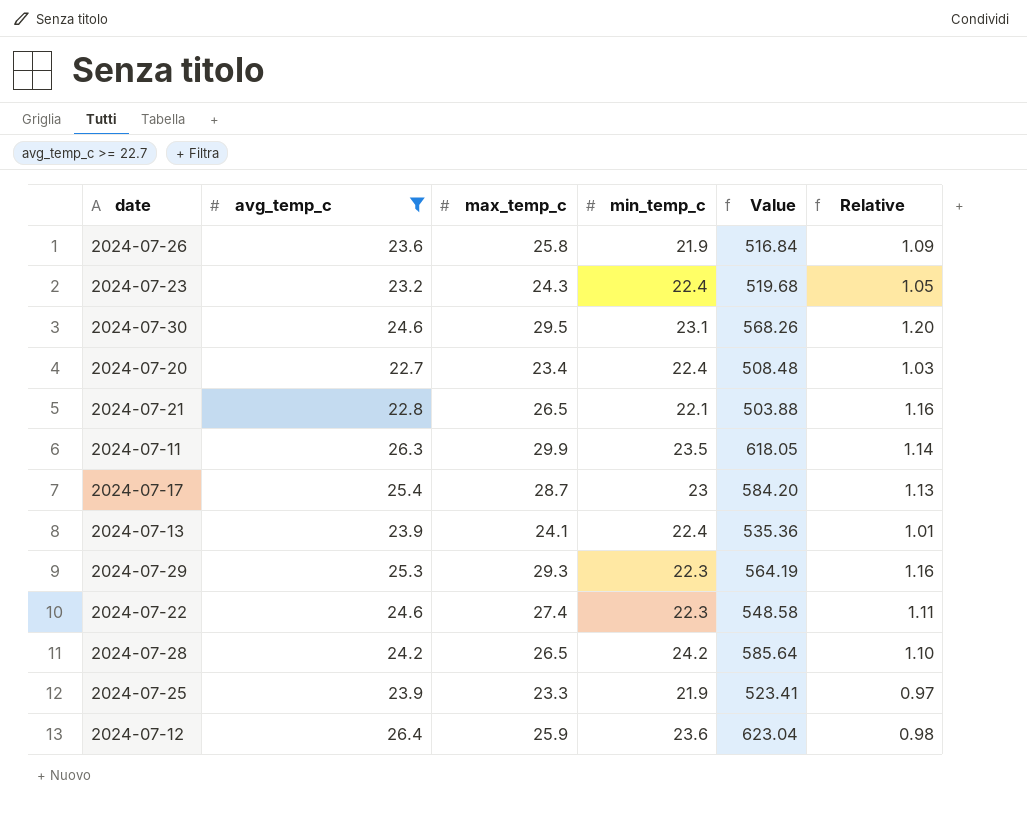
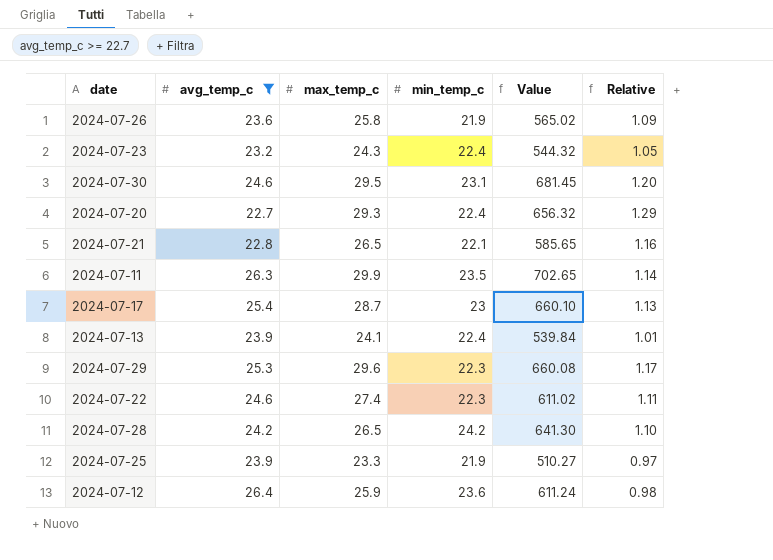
column Value | formula: [avg_temp_c] * [min_temp_c] -> [max_temp_c] * [min_temp_c]
2024-07-20 | max_temp_c: 23.4 -> 29.3
2024-07-20 | Relative: 1.03 -> 1.29
2024-07-29 | max_temp_c: 29.3 -> 29.6
2024-07-29 | Relative: 1.16 -> 1.17

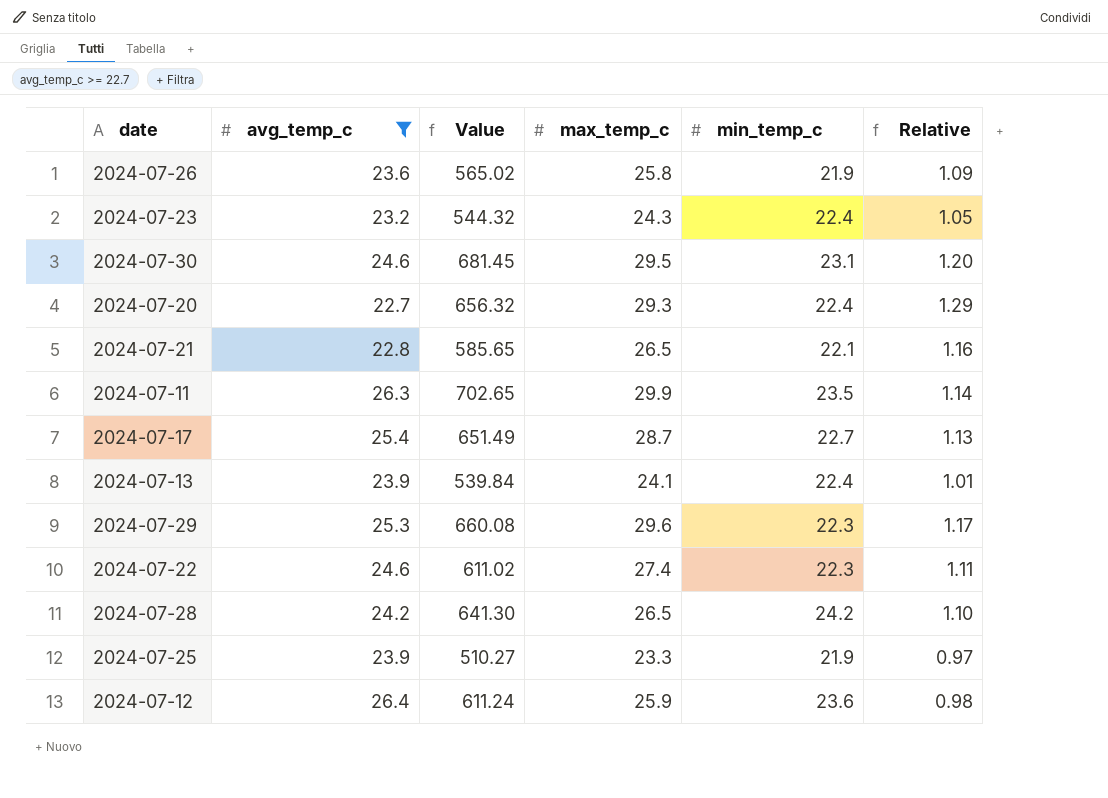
column Value | position: 5 -> 3
2024-07-17 | Value: 660.10 -> 651.49
2024-07-17 | min_temp_c: 23 -> 22.7

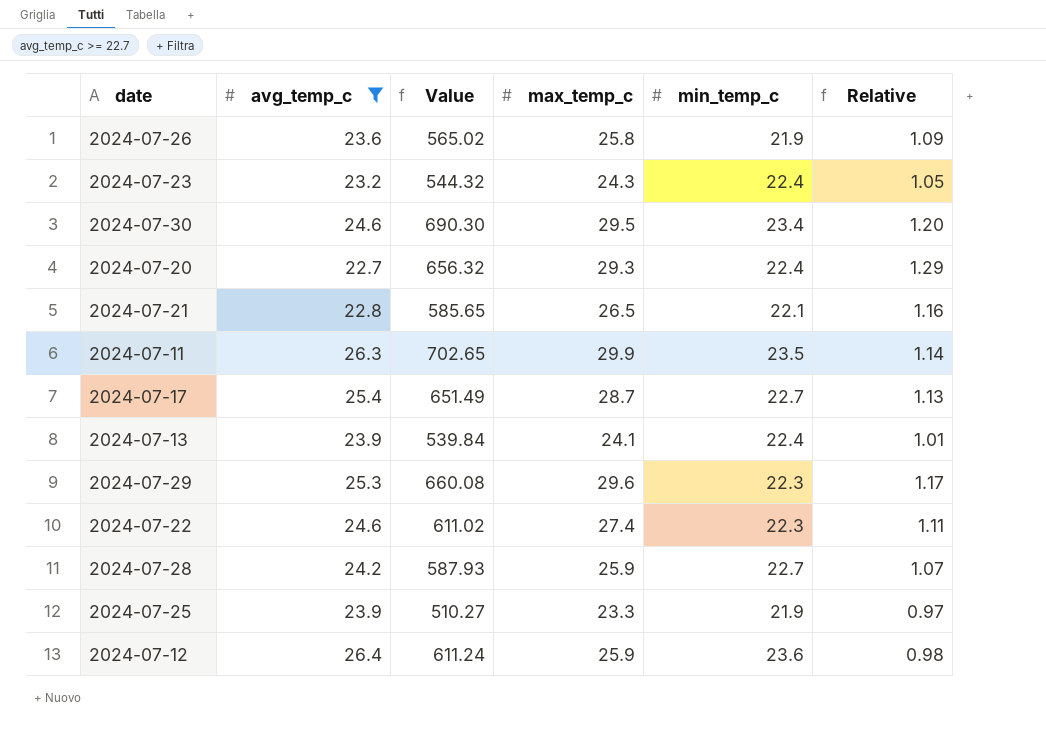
2024-07-30 | Value: 681.45 -> 690.30
2024-07-30 | min_temp_c: 23.1 -> 23.4
2024-07-28 | Value: 641.30 -> 587.93
2024-07-28 | max_temp_c: 26.5 -> 25.9
2024-07-28 | min_temp_c: 24.2 -> 22.7
2024-07-28 | Relative: 1.10 -> 1.07

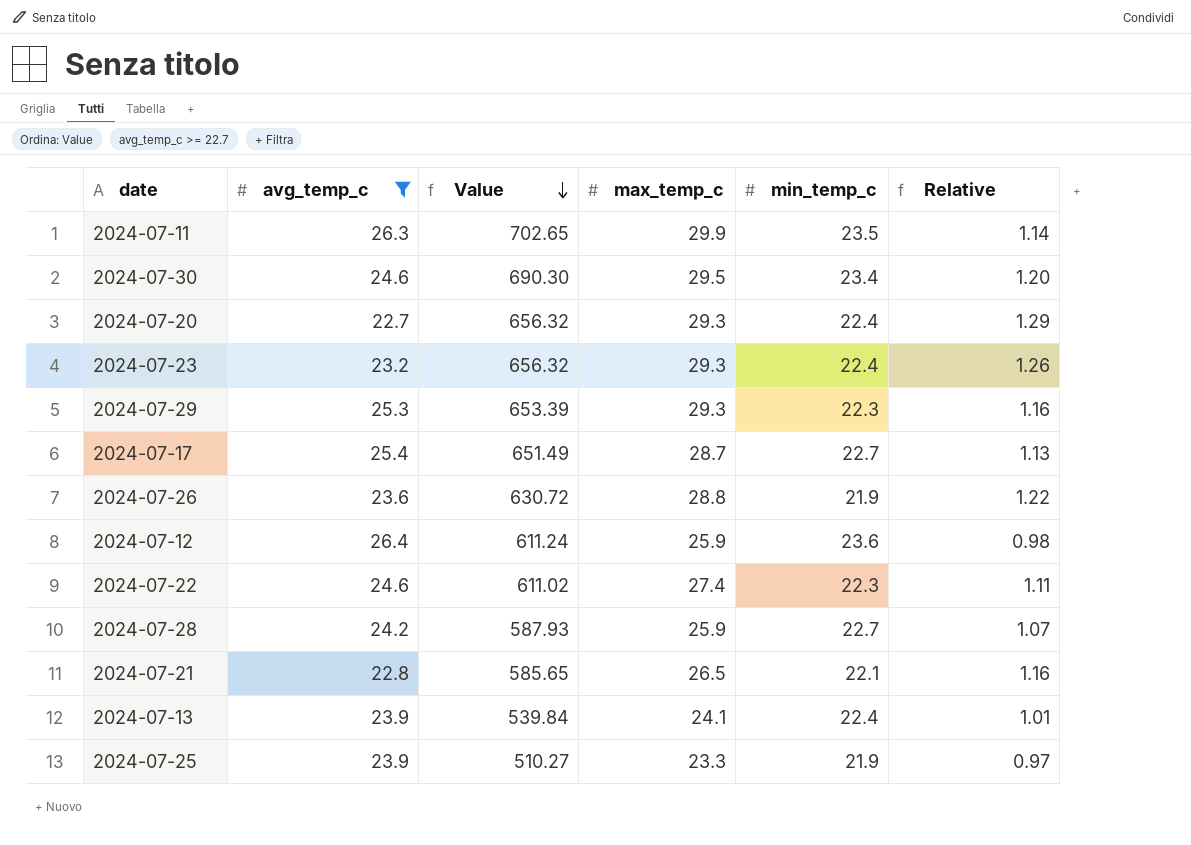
row order: none -> Value descending
2024-07-23 | Value: 544.32 -> 656.32
2024-07-23 | max_temp_c: 24.3 -> 29.3
2024-07-23 | Relative: 1.05 -> 1.26
2024-07-29 | Value: 660.08 -> 653.39
2024-07-29 | max_temp_c: 29.6 -> 29.3
2024-07-29 | Relative: 1.17 -> 1.16
2024-07-26 | Value: 565.02 -> 630.72
2024-07-26 | max_temp_c: 25.8 -> 28.8
2024-07-26 | Relative: 1.09 -> 1.22

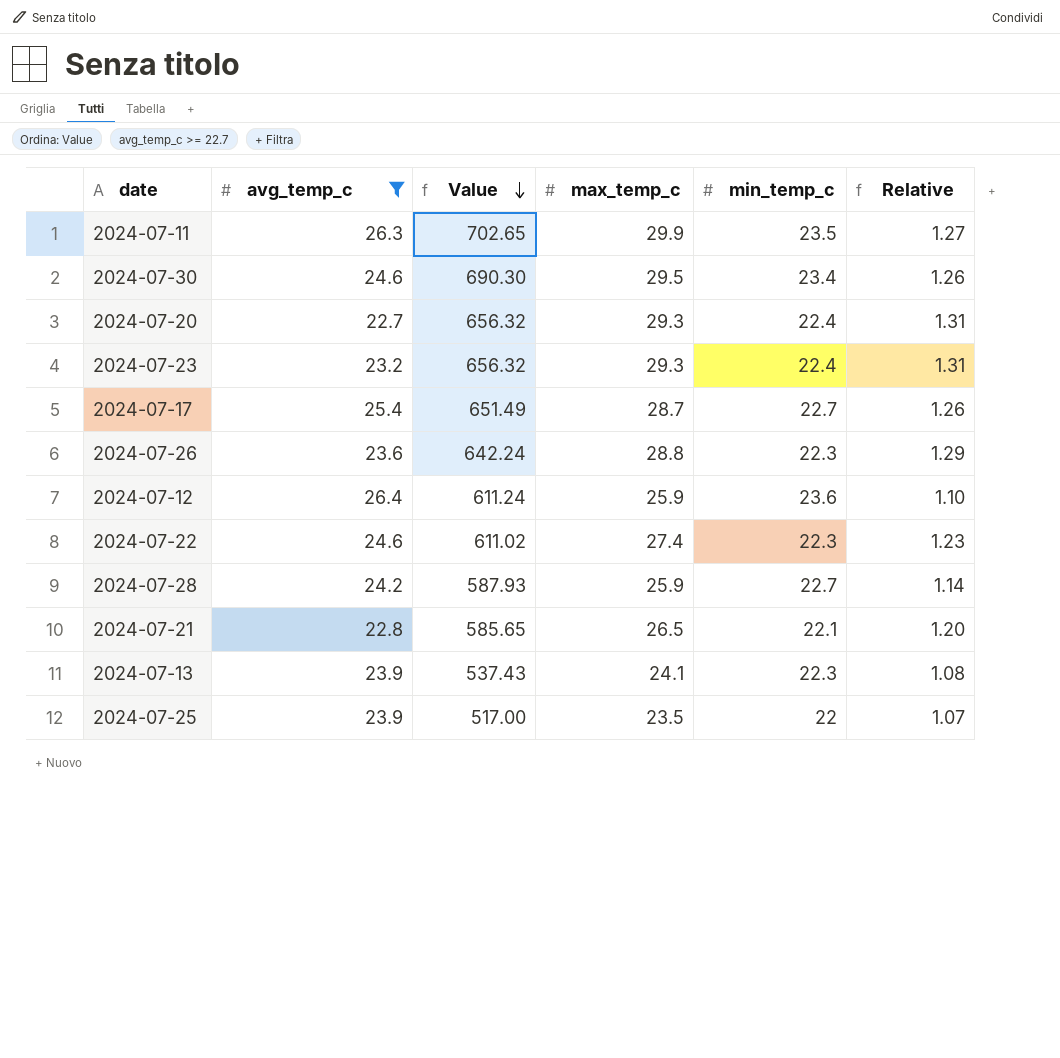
column Relative | formula: [max_temp_c] / [avg_temp_c] -> [max_temp_c] / [min_temp_c]
row 2024-07-29: 25.3 | 653.39 | 29.3 | 22.3 | 1.16 -> none
2024-07-26 | Value: 630.72 -> 642.24
2024-07-26 | min_temp_c: 21.9 -> 22.3
2024-07-13 | Value: 539.84 -> 537.43
2024-07-13 | min_temp_c: 22.4 -> 22.3
2024-07-25 | Value: 510.27 -> 517.00
2024-07-25 | max_temp_c: 23.3 -> 23.5
2024-07-25 | min_temp_c: 21.9 -> 22

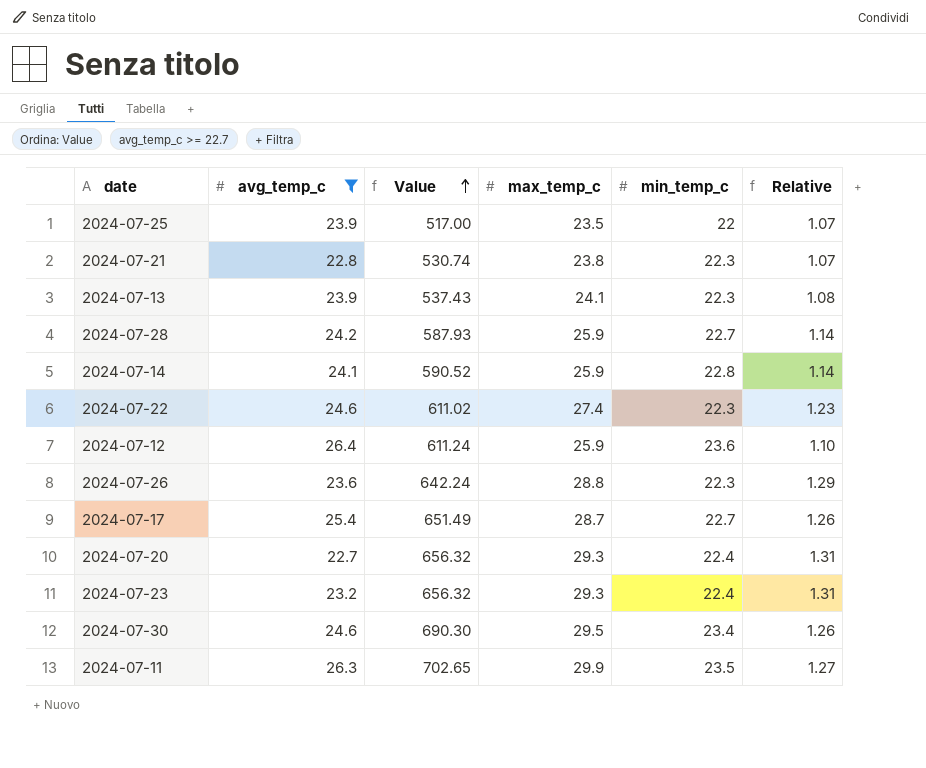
row order: Value descending -> Value ascending
2024-07-21 | Value: 585.65 -> 530.74
2024-07-21 | max_temp_c: 26.5 -> 23.8
2024-07-21 | min_temp_c: 22.1 -> 22.3
2024-07-21 | Relative: 1.20 -> 1.07
row 2024-07-14: none -> 24.1 | 590.52 | 25.9 | 22.8 | 1.14

